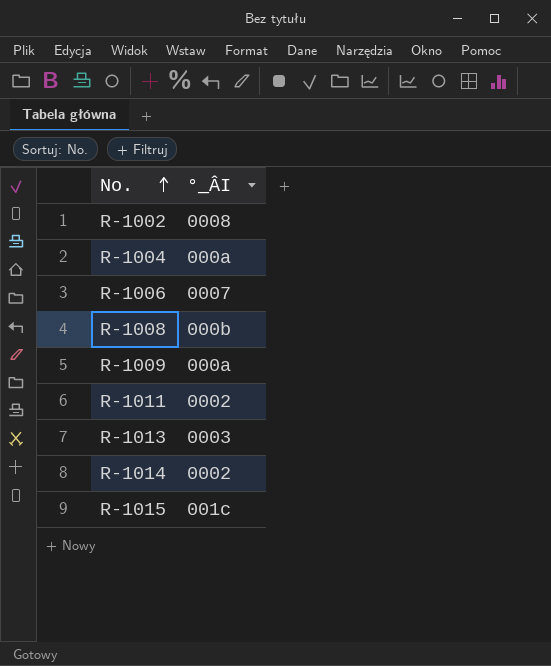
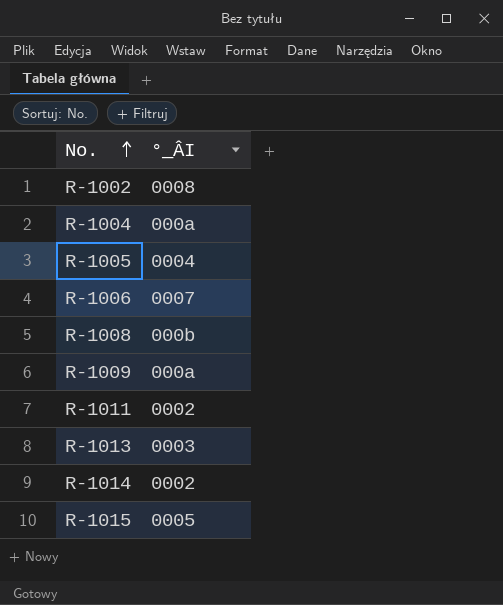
row R-1005: none -> 0004
R-1015 | °_ÂI: 001c -> 0005

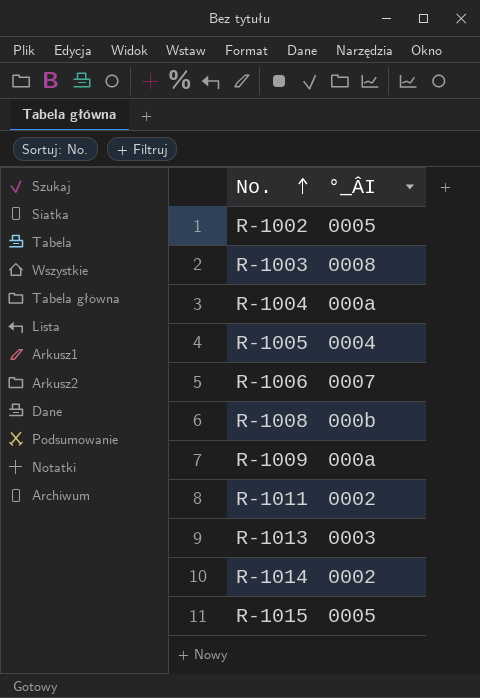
R-1002 | °_ÂI: 0008 -> 0005
row R-1003: none -> 0008

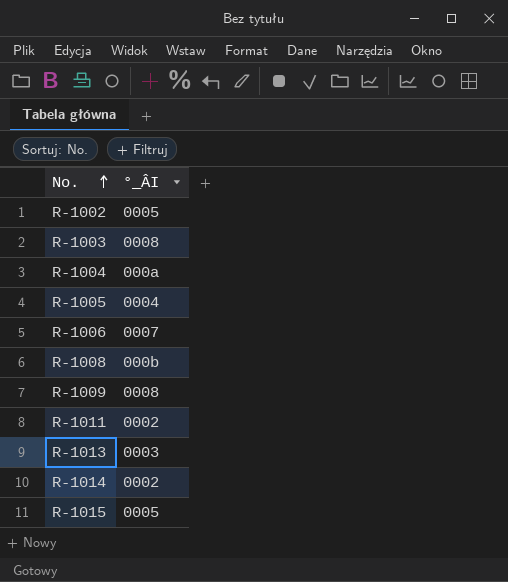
R-1009 | °_ÂI: 000a -> 0008

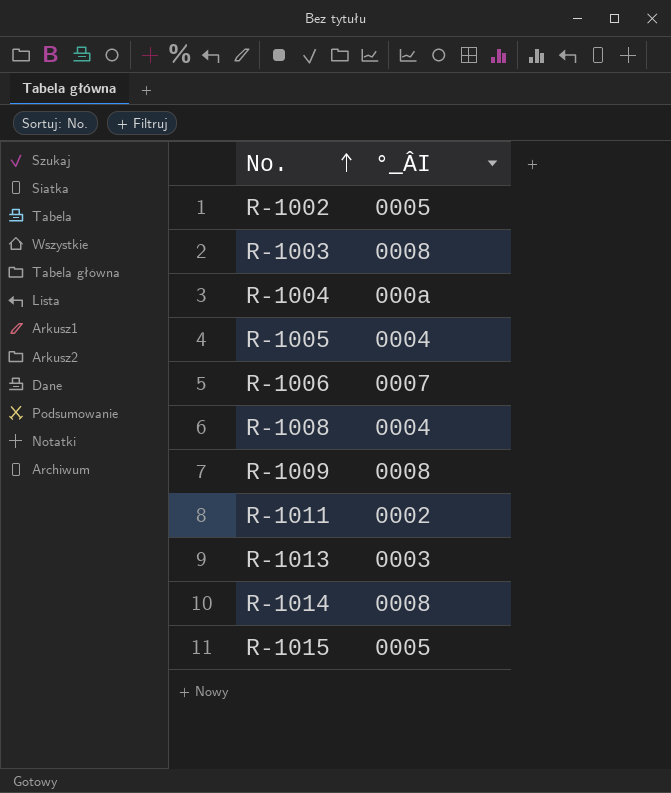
R-1008 | °_ÂI: 000b -> 0004
R-1014 | °_ÂI: 0002 -> 0008

